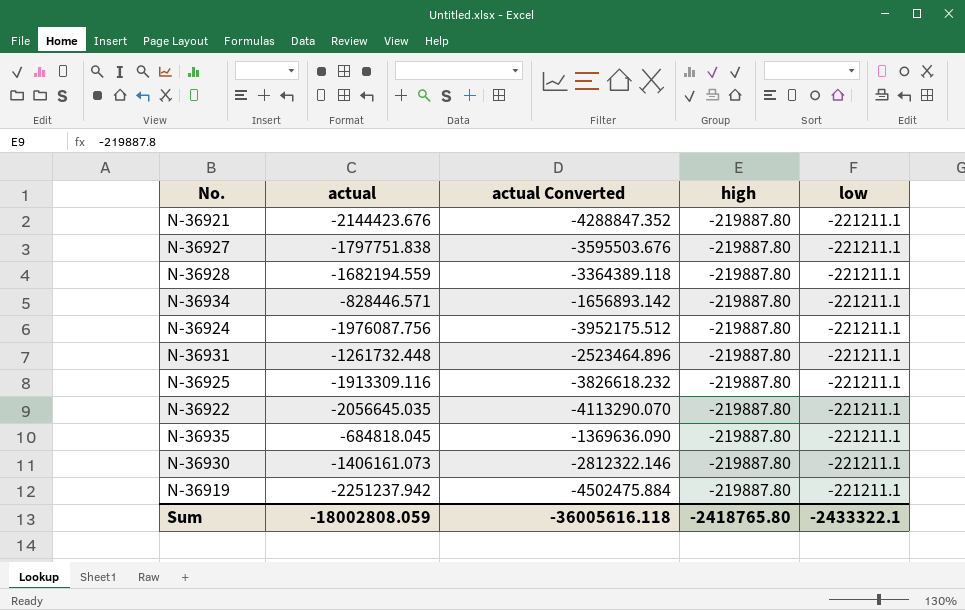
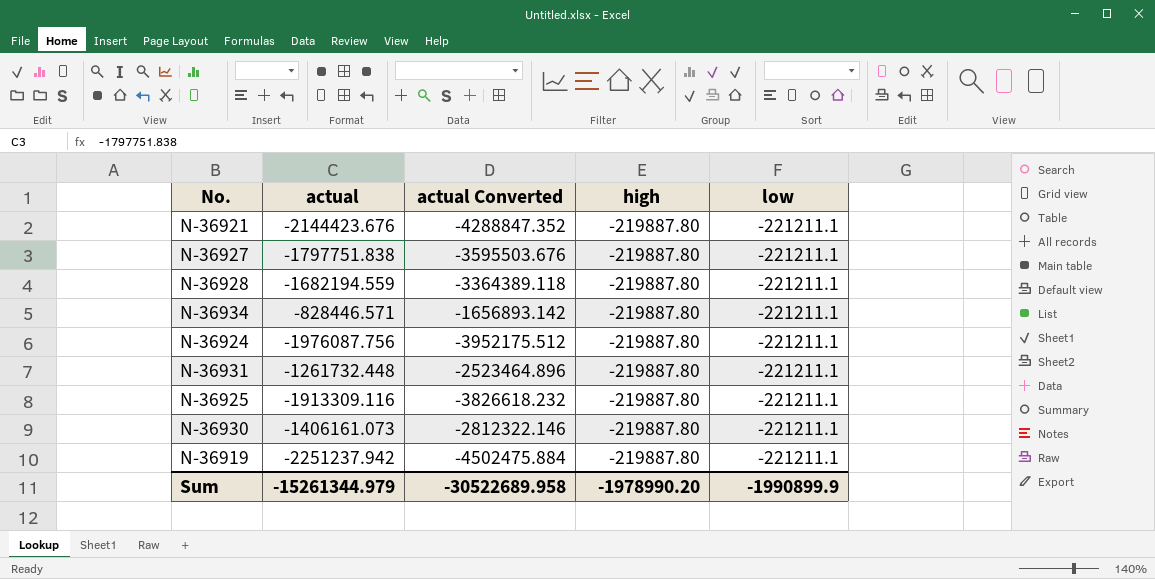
row N-36922: -2056645.035 | -4113290.070 | -219887.80 | -221211.1 -> none
row N-36935: -684818.045 | -1369636.090 | -219887.80 | -221211.1 -> none
Sum | actual: -18002808.059 -> -15261344.979
Sum | actual Converted: -36005616.118 -> -30522689.958
Sum | high: -2418765.80 -> -1978990.20
Sum | low: -2433322.1 -> -1990899.9

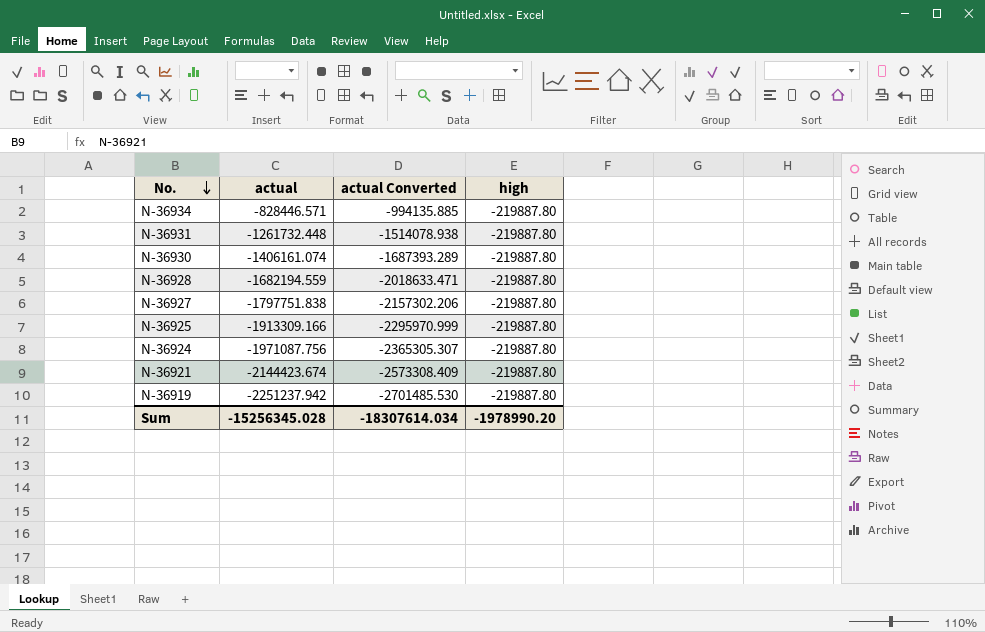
row order: none -> No. descending
column low | position: 5 -> none
column actual Converted | formula: [actual] * 2 -> [actual] * 1.2
N-36930 | actual: -1406161.073 -> -1406161.074
N-36925 | actual: -1913309.116 -> -1913309.166
N-36924 | actual: -1976087.756 -> -1971087.756
N-36921 | actual: -2144423.676 -> -2144423.674
Sum | actual: -15261344.979 -> -15256345.028
Sum | actual Converted: -30522689.958 -> -18307614.034

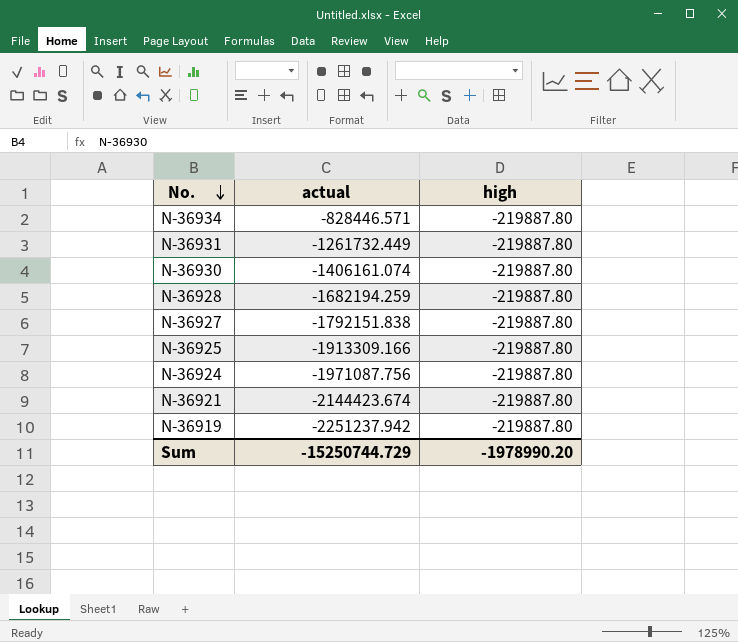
column actual Converted | formula: [actual] * 1.2 -> none
N-36931 | actual: -1261732.448 -> -1261732.449
N-36928 | actual: -1682194.559 -> -1682194.259
N-36927 | actual: -1797751.838 -> -1792151.838
Sum | actual: -15256345.028 -> -15250744.729

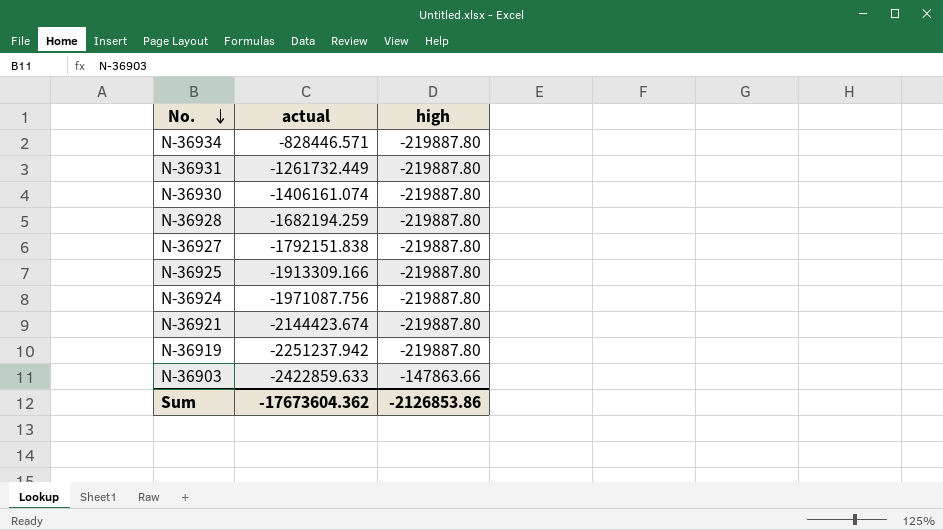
row N-36903: none -> -2422859.633 | -147863.66
Sum | actual: -15250744.729 -> -17673604.362
Sum | high: -1978990.20 -> -2126853.86

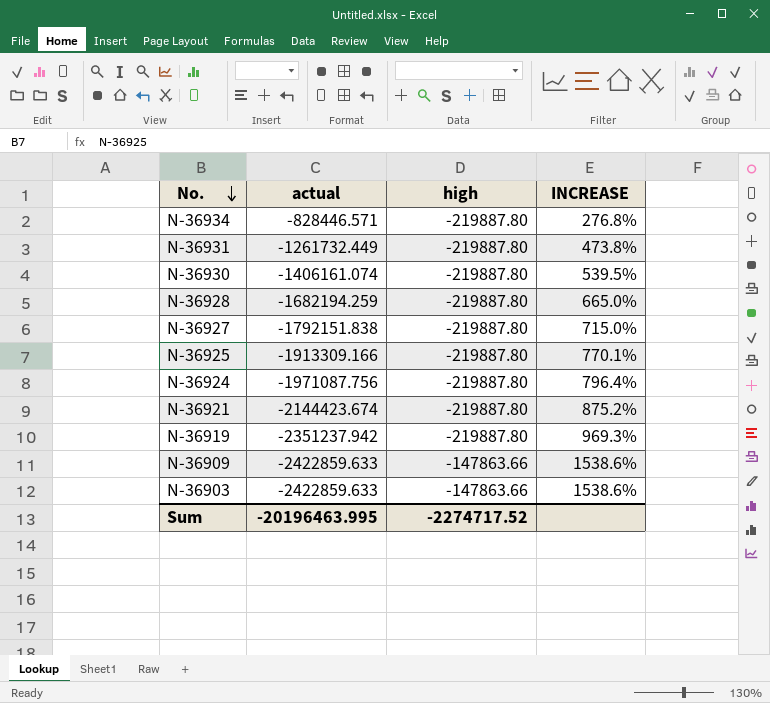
column INCREASE | formula: none -> ([actual] - [high]) / [high]
N-36919 | actual: -2251237.942 -> -2351237.942
row N-36909: none -> -2422859.633 | -147863.66 | 1538.6%
Sum | actual: -17673604.362 -> -20196463.995
Sum | high: -2126853.86 -> -2274717.52

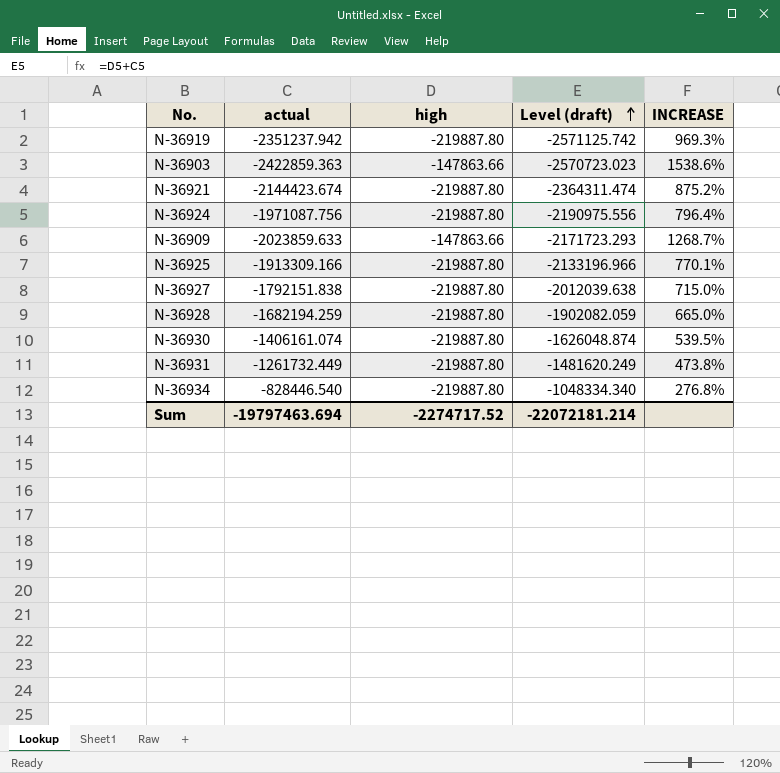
row order: No. descending -> Level (draft) ascending
column Level (draft) | formula: none -> [actual] + [high]
N-36903 | actual: -2422859.633 -> -2422859.363
N-36909 | actual: -2422859.633 -> -2023859.633
N-36909 | INCREASE: 1538.6% -> 1268.7%
N-36934 | actual: -828446.571 -> -828446.540
Sum | actual: -20196463.995 -> -19797463.694

